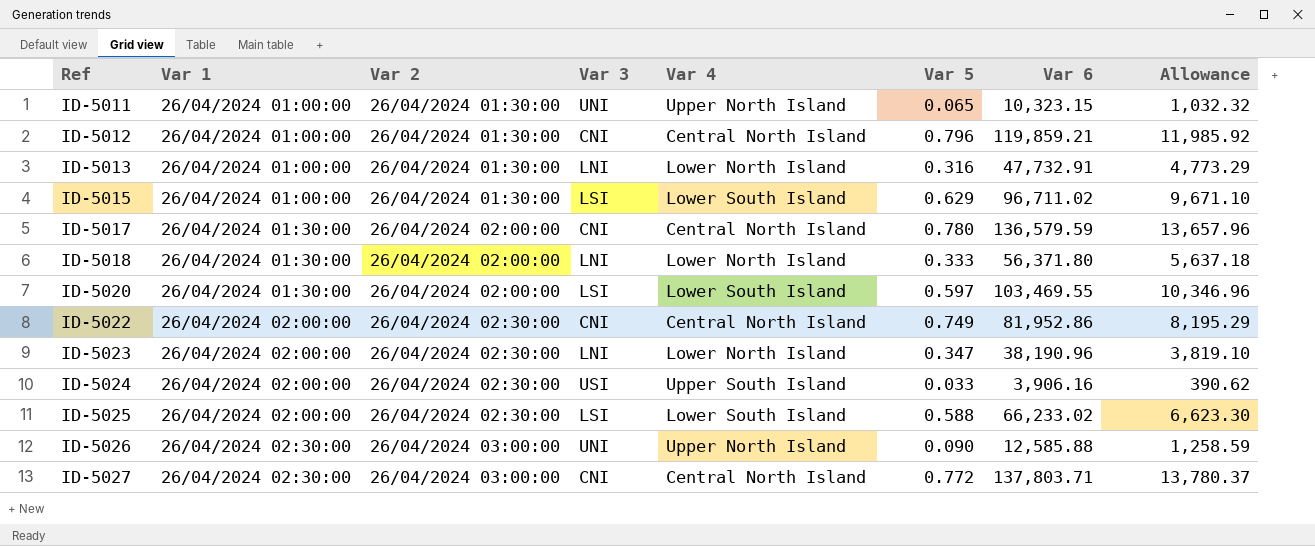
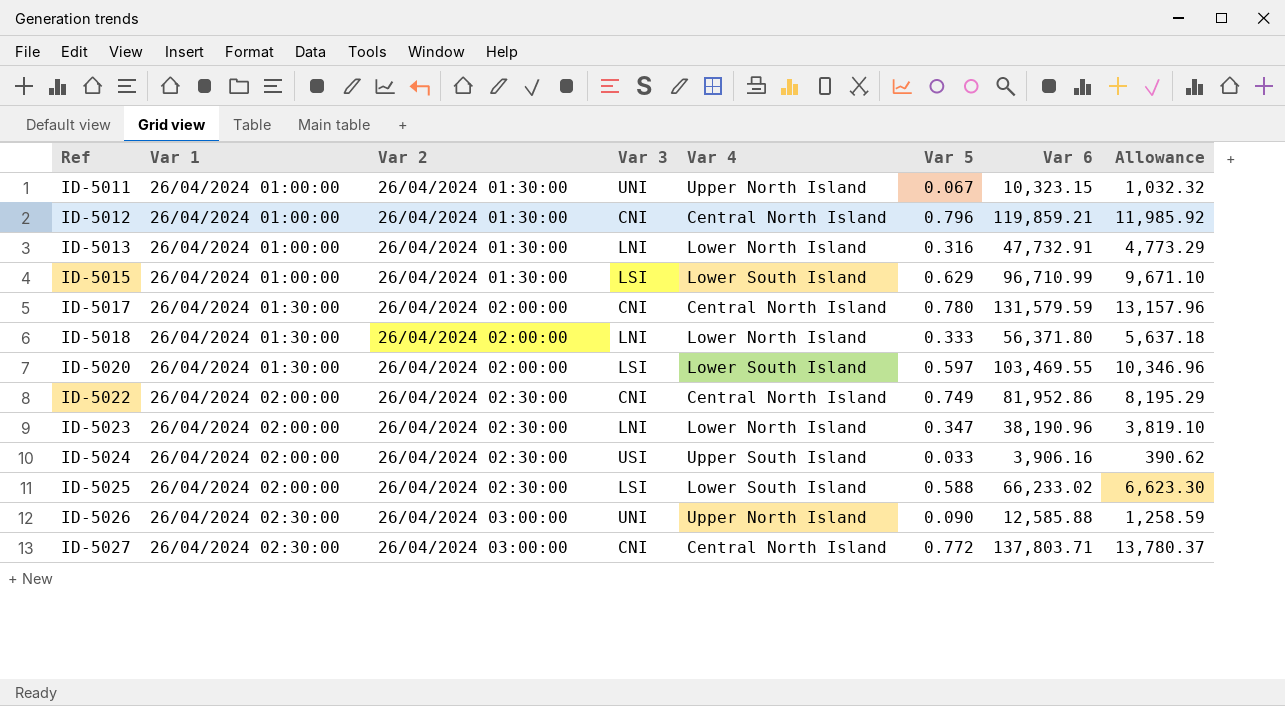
ID-5011 | Var 5: 0.065 -> 0.067
ID-5015 | Var 6: 96,711.02 -> 96,710.99
ID-5017 | Var 6: 136,579.59 -> 131,579.59
ID-5017 | Allowance: 13,657.96 -> 13,157.96

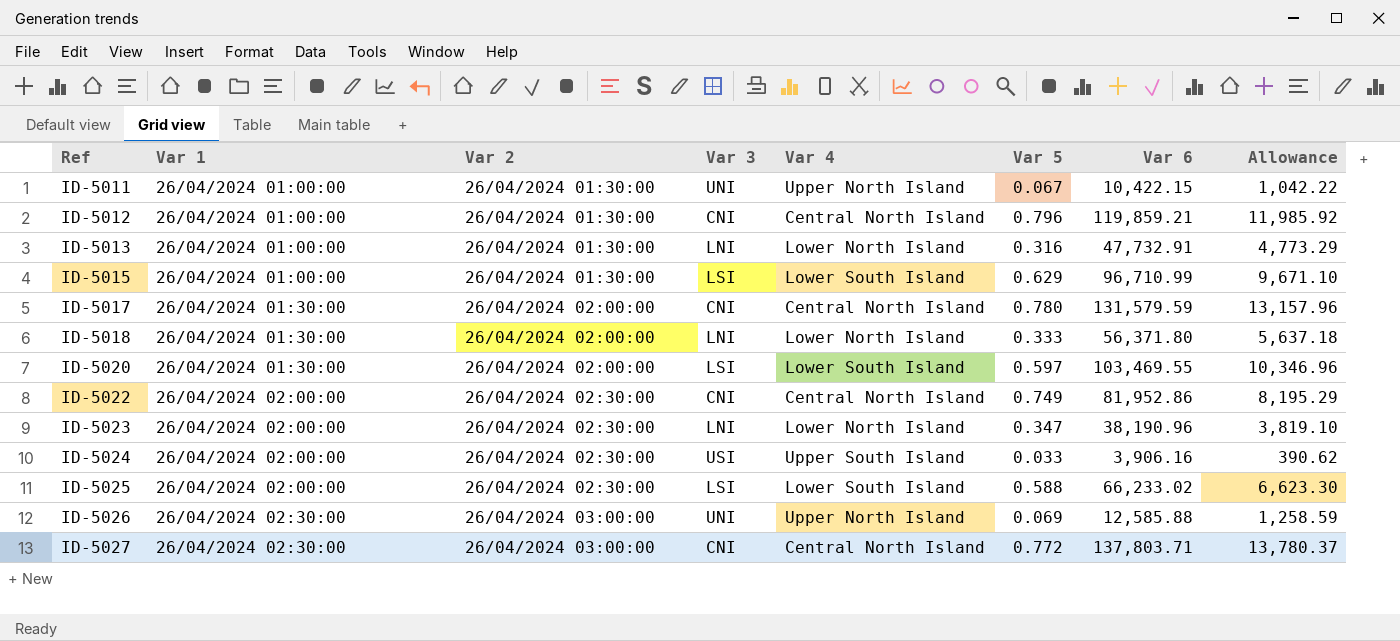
ID-5011 | Var 6: 10,323.15 -> 10,422.15
ID-5011 | Allowance: 1,032.32 -> 1,042.22
ID-5026 | Var 5: 0.090 -> 0.069

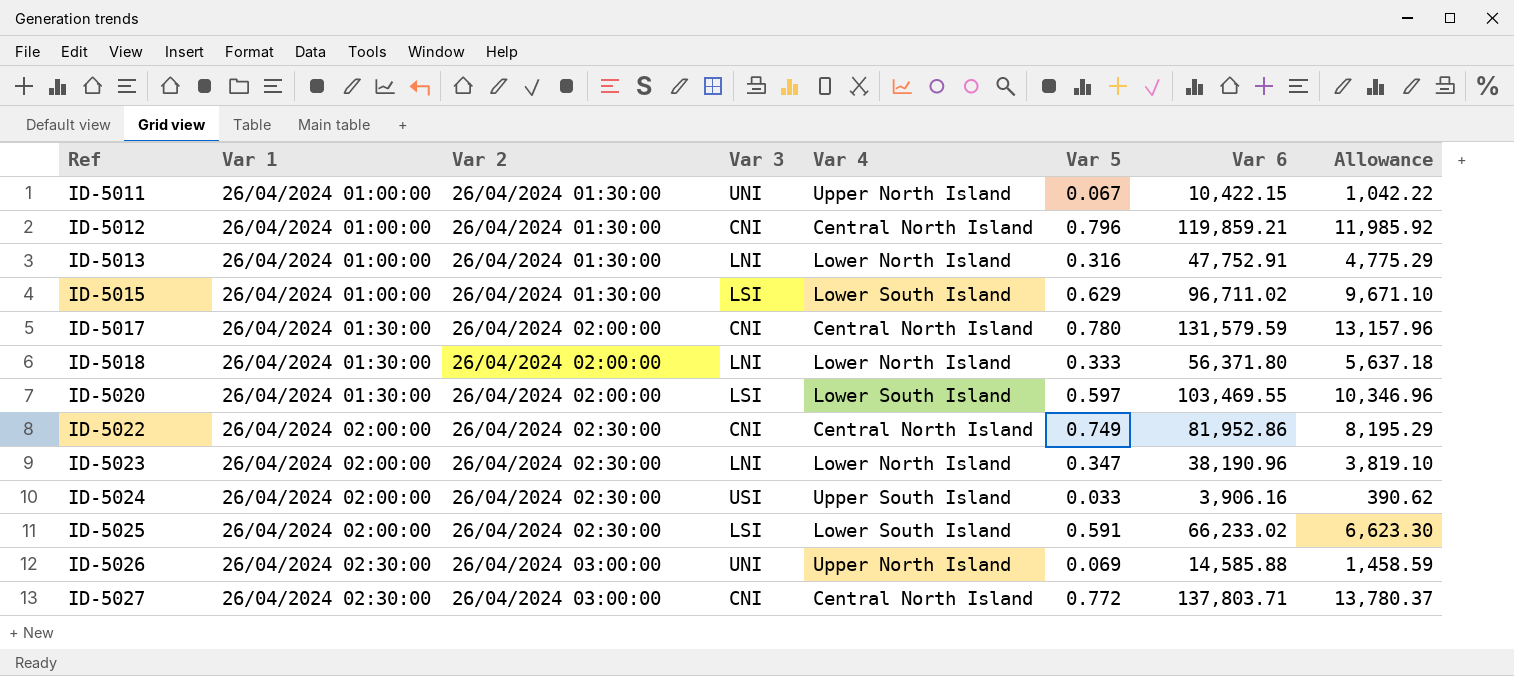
ID-5013 | Var 6: 47,732.91 -> 47,752.91
ID-5013 | Allowance: 4,773.29 -> 4,775.29
ID-5015 | Var 6: 96,710.99 -> 96,711.02
ID-5025 | Var 5: 0.588 -> 0.591
ID-5026 | Var 6: 12,585.88 -> 14,585.88
ID-5026 | Allowance: 1,258.59 -> 1,458.59

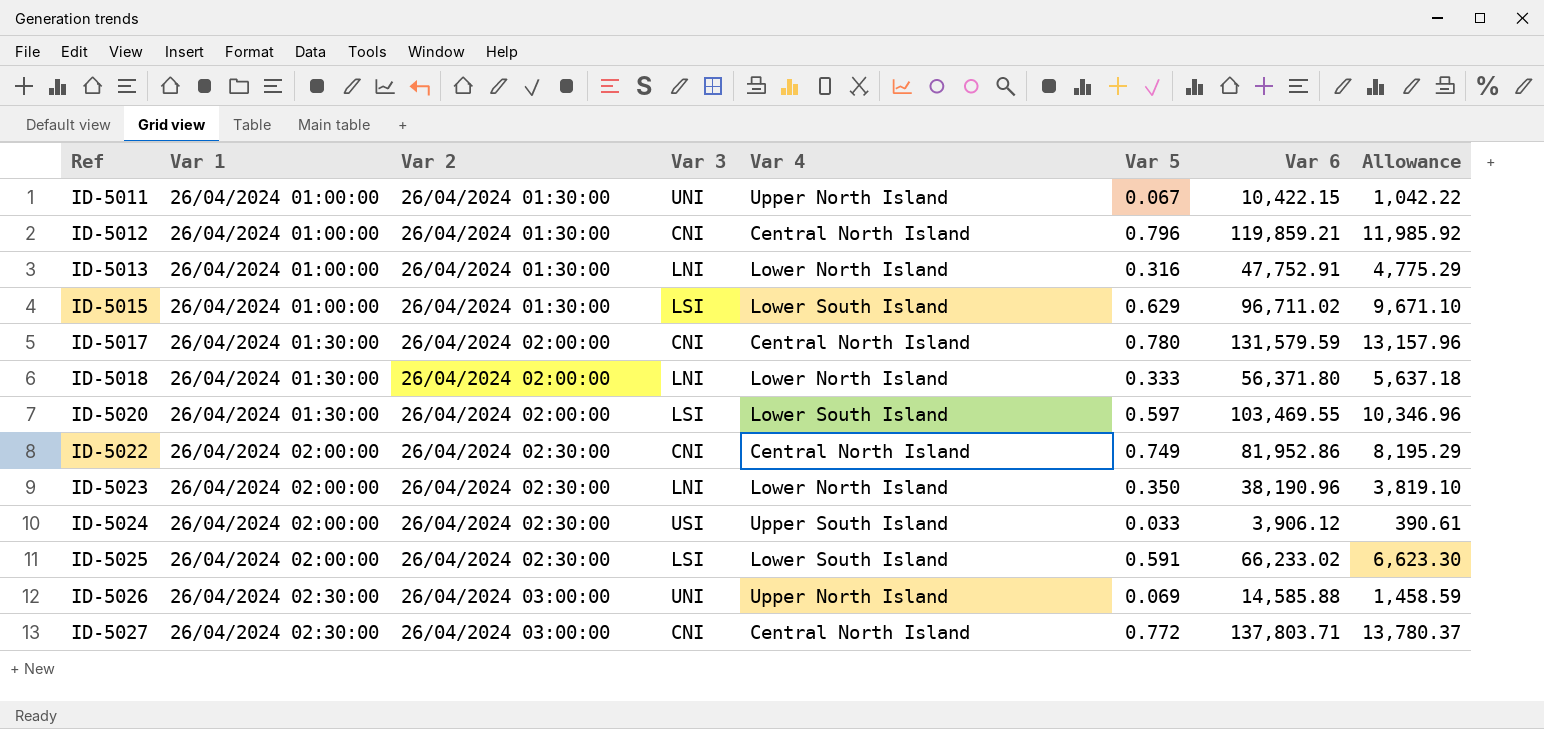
ID-5023 | Var 5: 0.347 -> 0.350
ID-5024 | Var 6: 3,906.16 -> 3,906.12
ID-5024 | Allowance: 390.62 -> 390.61

